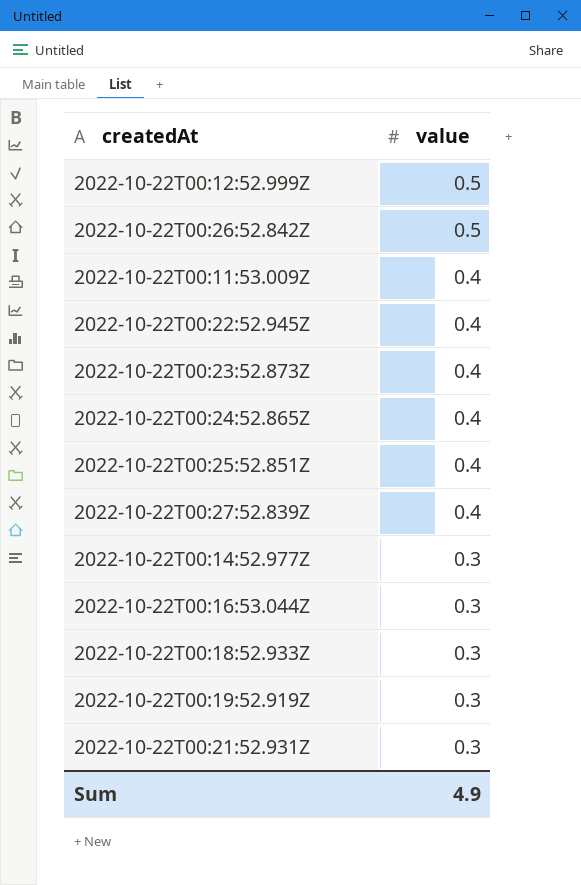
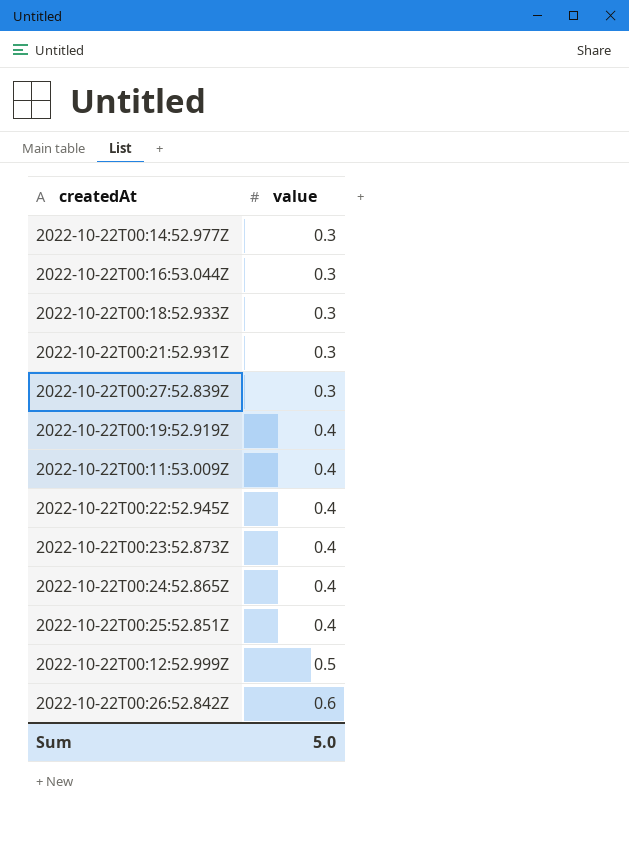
row order: value descending -> value ascending
2022-10-22T00:27:52.839Z | value: 0.4 -> 0.3
2022-10-22T00:19:52.919Z | value: 0.3 -> 0.4
2022-10-22T00:26:52.842Z | value: 0.5 -> 0.6
Sum | value: 4.9 -> 5.0

